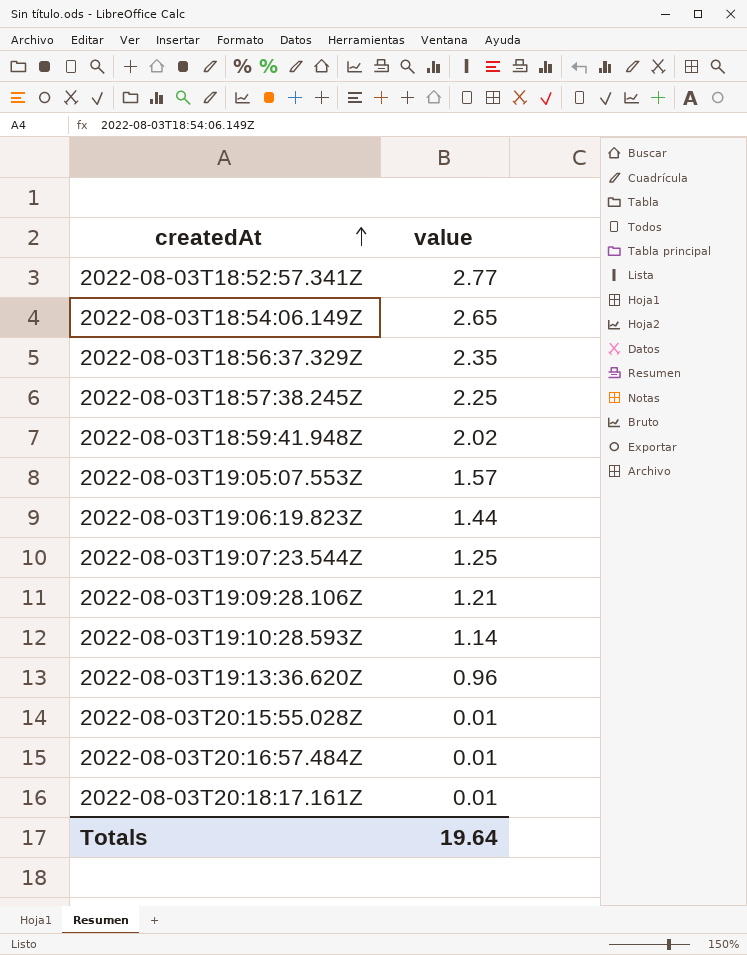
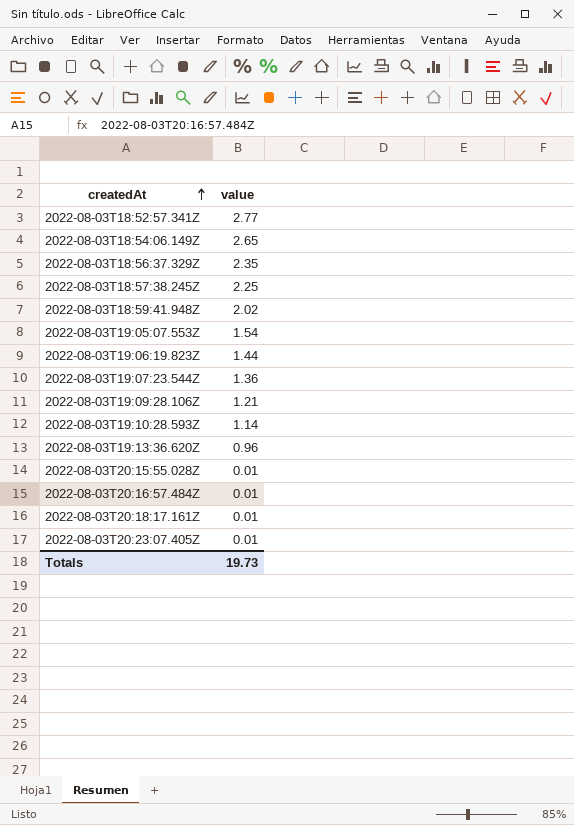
2022-08-03T19:05:07.553Z | value: 1.57 -> 1.54
2022-08-03T19:07:23.544Z | value: 1.25 -> 1.36
row 2022-08-03T20:23:07.405Z: none -> 0.01
Totals | value: 19.64 -> 19.73

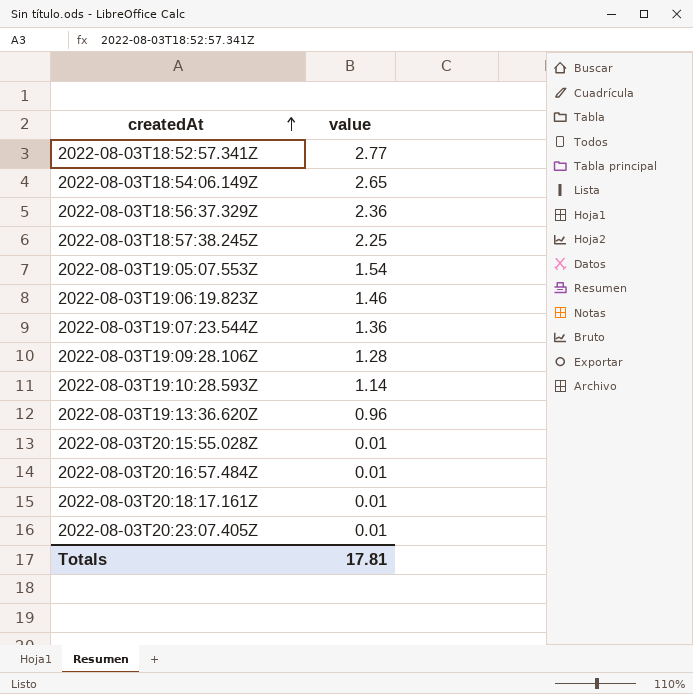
row 2022-08-03T18:59:41.948Z: 2.02 -> none
2022-08-03T18:56:37.329Z | value: 2.35 -> 2.36
2022-08-03T19:06:19.823Z | value: 1.44 -> 1.46
2022-08-03T19:09:28.106Z | value: 1.21 -> 1.28
Totals | value: 19.73 -> 17.81

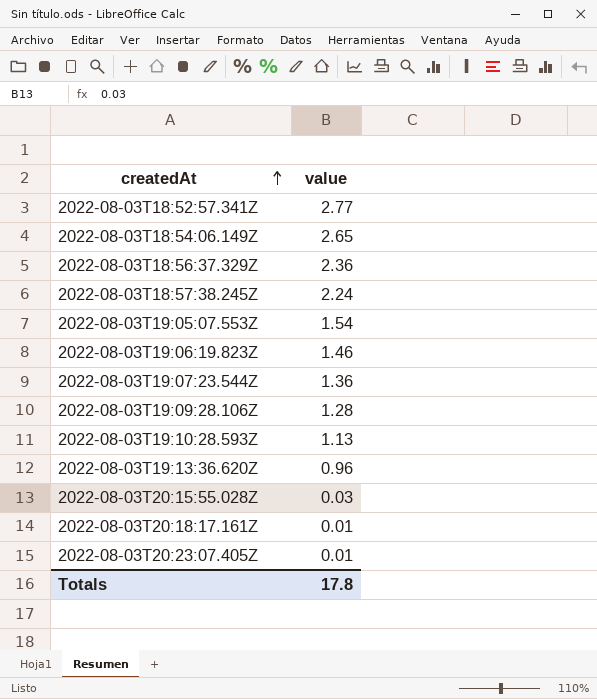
row 2022-08-03T20:16:57.484Z: 0.01 -> none
2022-08-03T18:57:38.245Z | value: 2.25 -> 2.24
2022-08-03T19:10:28.593Z | value: 1.14 -> 1.13
2022-08-03T20:15:55.028Z | value: 0.01 -> 0.03
Totals | value: 17.81 -> 17.8

